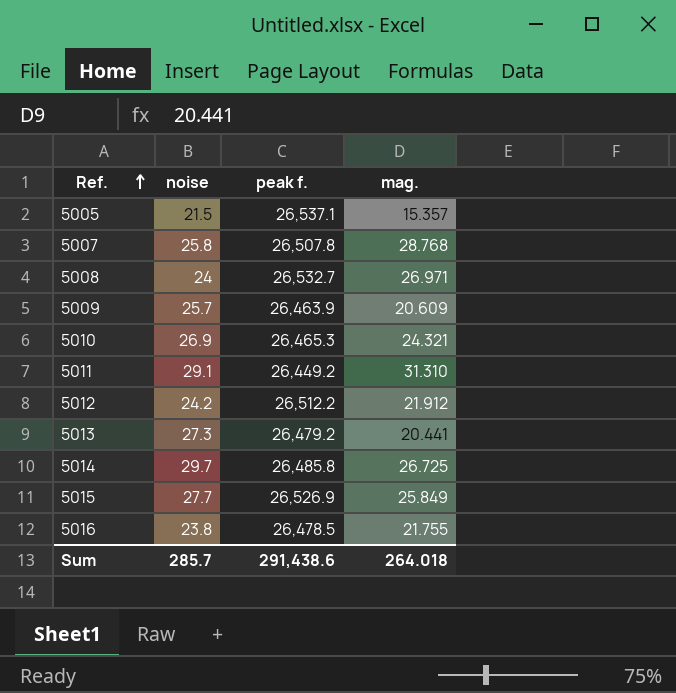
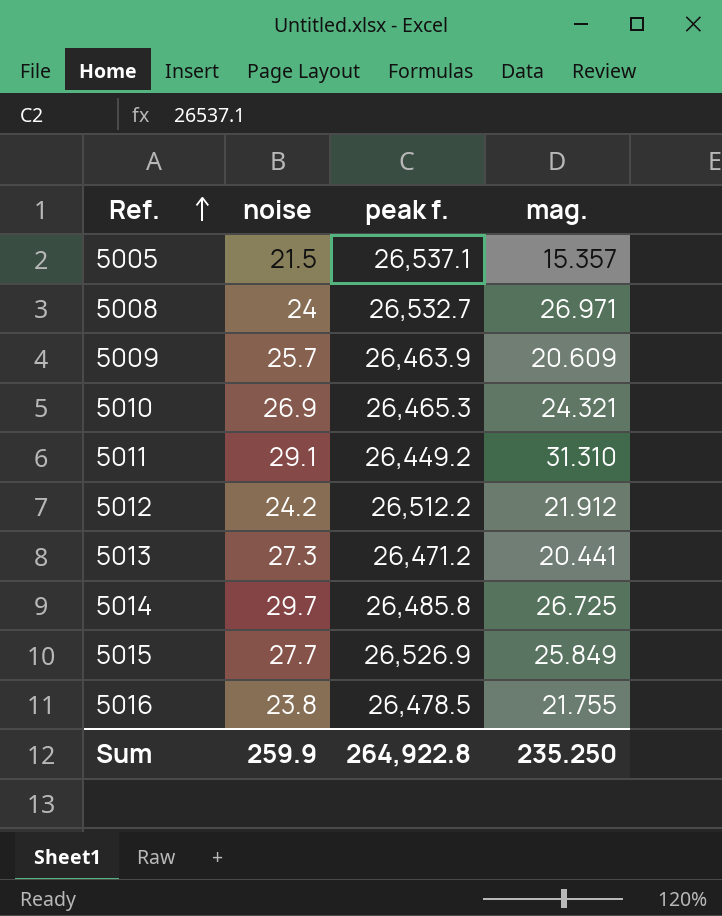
row 5007: 25.8 | 26,507.8 | 28.768 -> none
5013 | peak f.: 26,479.2 -> 26,471.2
Sum | noise: 285.7 -> 259.9
Sum | peak f.: 291,438.6 -> 264,922.8
Sum | mag.: 264.018 -> 235.250

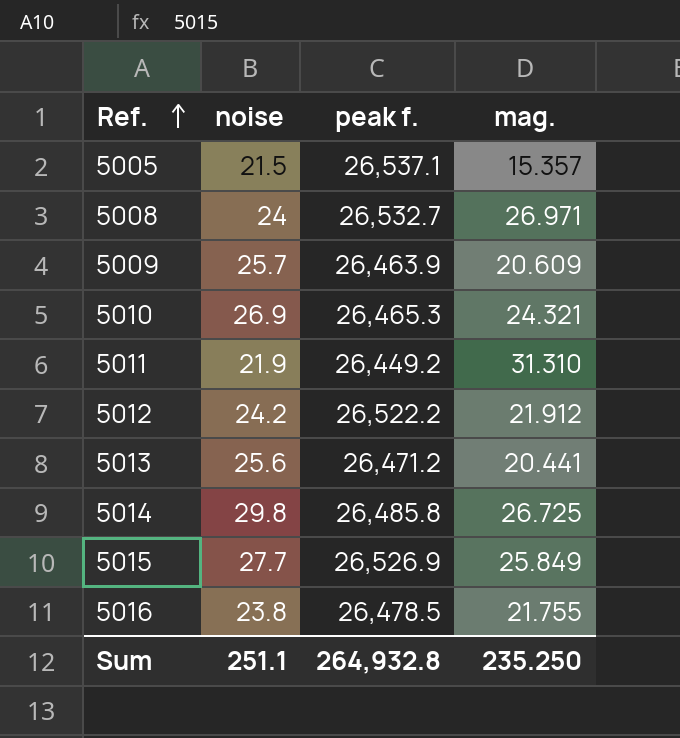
5011 | noise: 29.1 -> 21.9
5012 | peak f.: 26,512.2 -> 26,522.2
5013 | noise: 27.3 -> 25.6
5014 | noise: 29.7 -> 29.8
Sum | noise: 259.9 -> 251.1
Sum | peak f.: 264,922.8 -> 264,932.8

